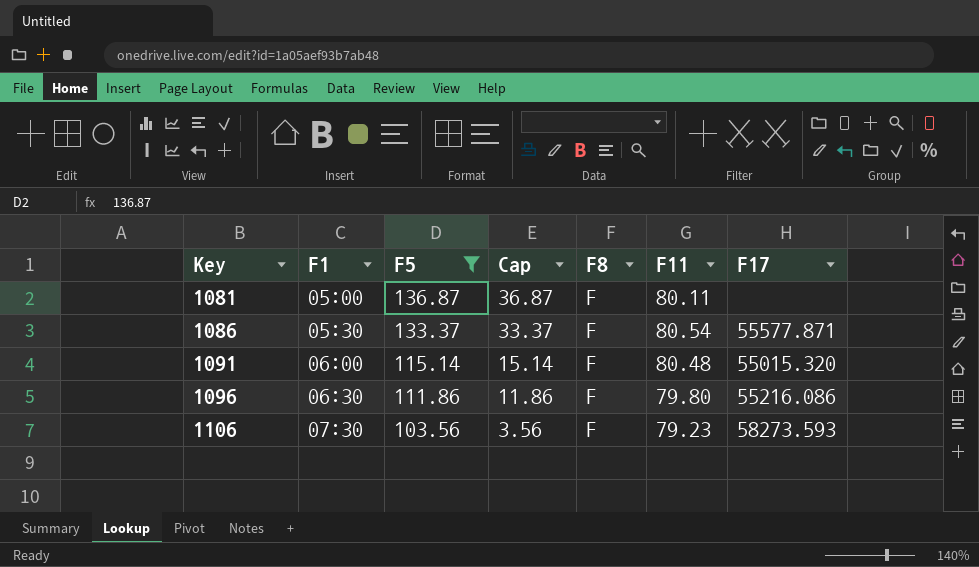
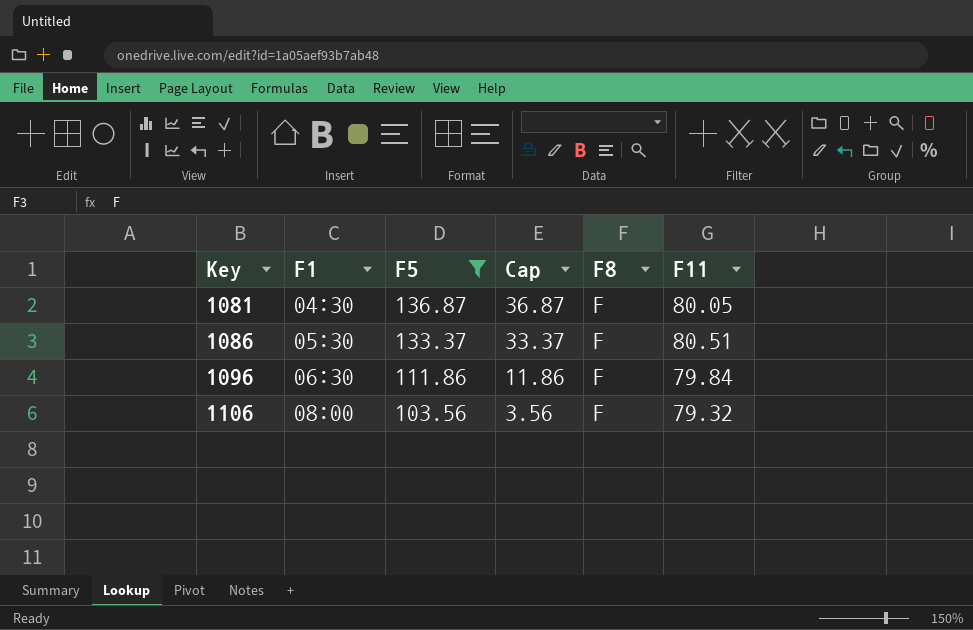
column F17 | position: 7 -> none
row 1091: 06:00 | 115.14 | 15.14 | F | 80.48 | 55015.320 -> none
1081 | F1: 05:00 -> 04:30
1081 | F11: 80.11 -> 80.05
1086 | F11: 80.54 -> 80.51
1096 | F11: 79.80 -> 79.84
1106 | F1: 07:30 -> 08:00
1106 | F11: 79.23 -> 79.32

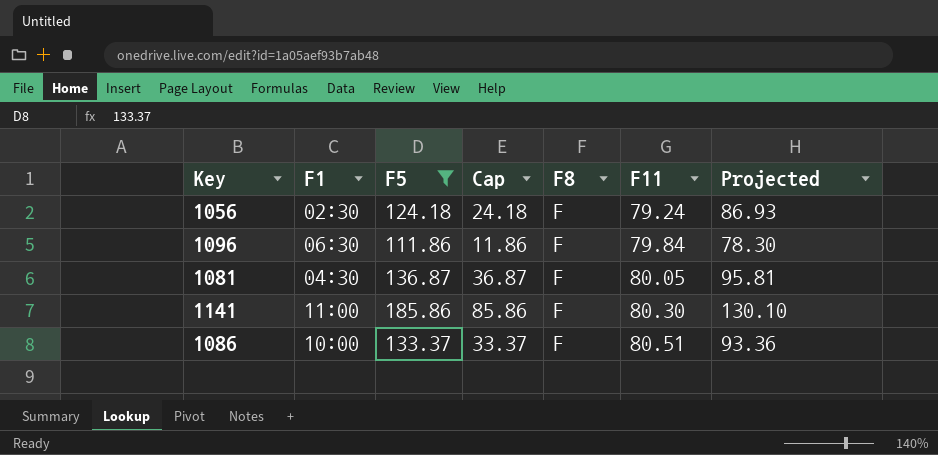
row order: Key ascending -> F11 ascending
column Projected | formula: none -> [F5] * 0.7
row 1106: 08:00 | 103.56 | 3.56 | F | 79.32 -> none
row 1056: none -> 02:30 | 124.18 | 24.18 | F | 79.24 | 86.93
row 1141: none -> 11:00 | 185.86 | 85.86 | F | 80.30 | 130.10
1086 | F1: 05:30 -> 10:00

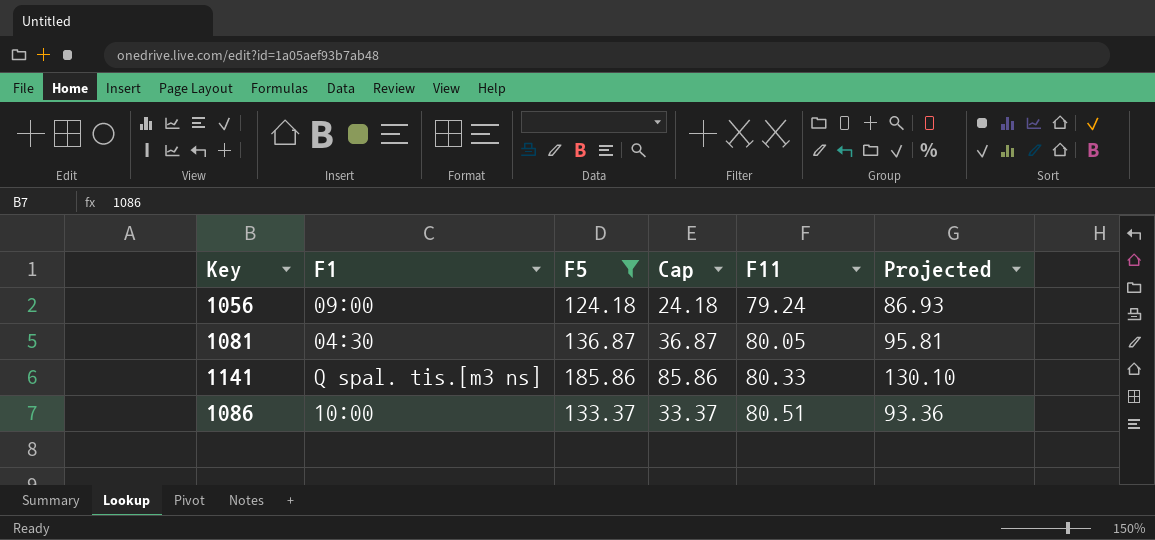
column F8 | position: 5 -> none
row 1096: 06:30 | 111.86 | 11.86 | F | 79.84 | 78.30 -> none
1056 | F1: 02:30 -> 09:00
1141 | F1: 11:00 -> Q spal. tis.[m3 ns]
1141 | F11: 80.30 -> 80.33

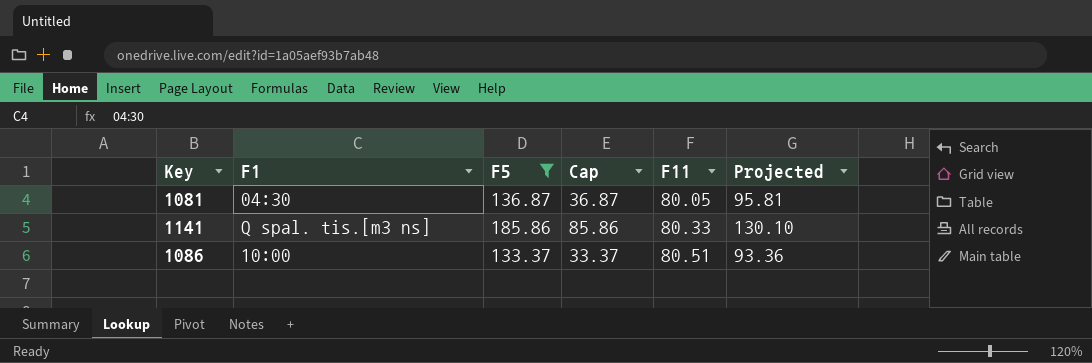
row 1056: 09:00 | 124.18 | 24.18 | 79.24 | 86.93 -> none

